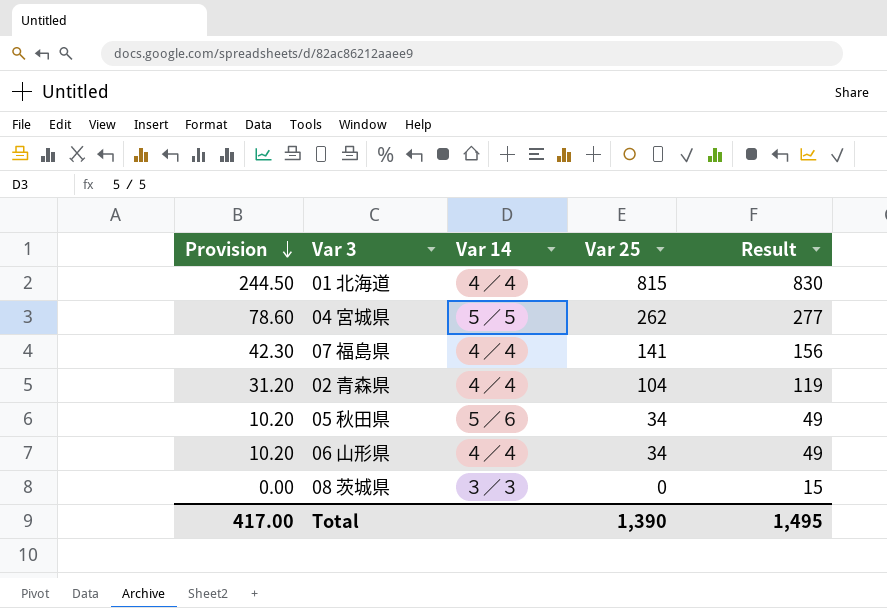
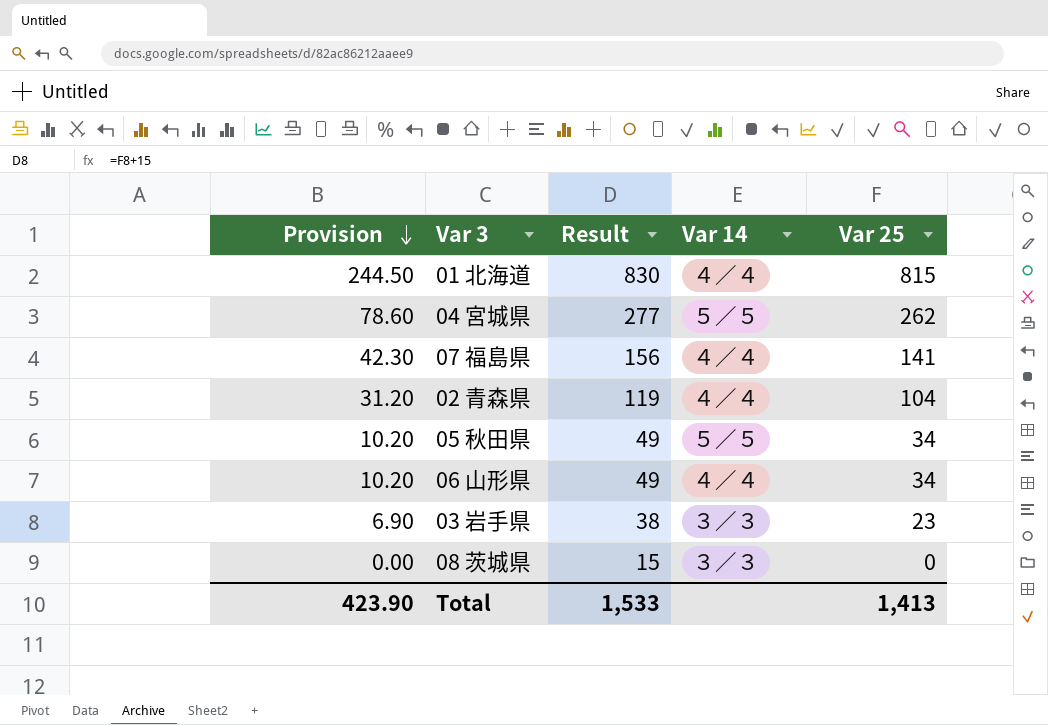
column Result | position: 5 -> 3
05 秋田県 | Var 14: ５／６ -> ５／５
row 03 岩手県: none -> 6.90 | 38 | ３／３ | 23
Total | Provision: 417.00 -> 423.90
Total | Result: 1,495 -> 1,533
Total | Var 25: 1,390 -> 1,413

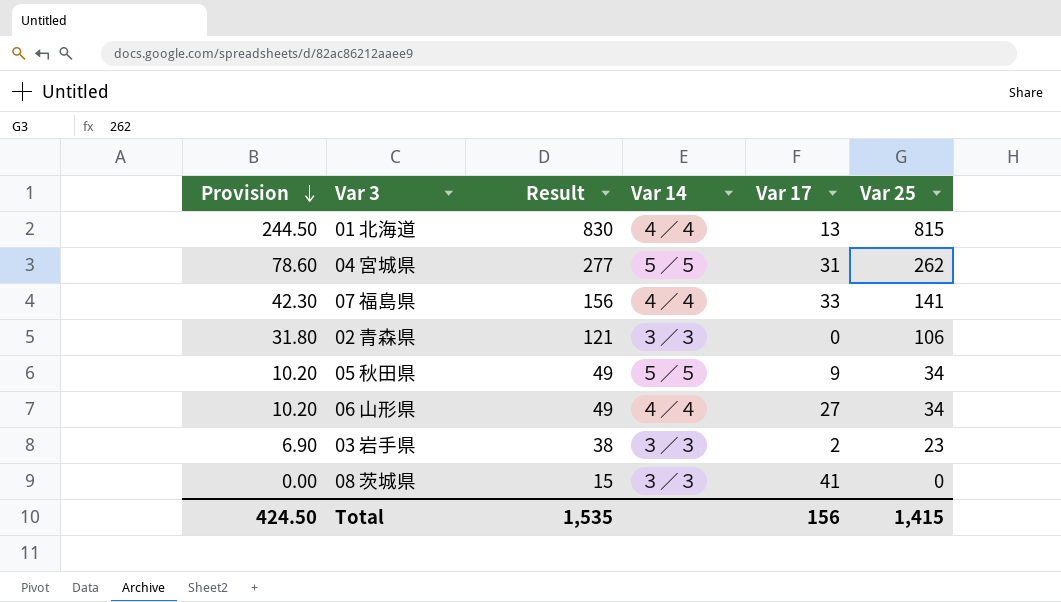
column Var 17 | position: none -> 5
02 青森県 | Provision: 31.20 -> 31.80
02 青森県 | Result: 119 -> 121
02 青森県 | Var 14: ４／４ -> ３／３
02 青森県 | Var 25: 104 -> 106
Total | Provision: 423.90 -> 424.50
Total | Result: 1,533 -> 1,535
Total | Var 25: 1,413 -> 1,415

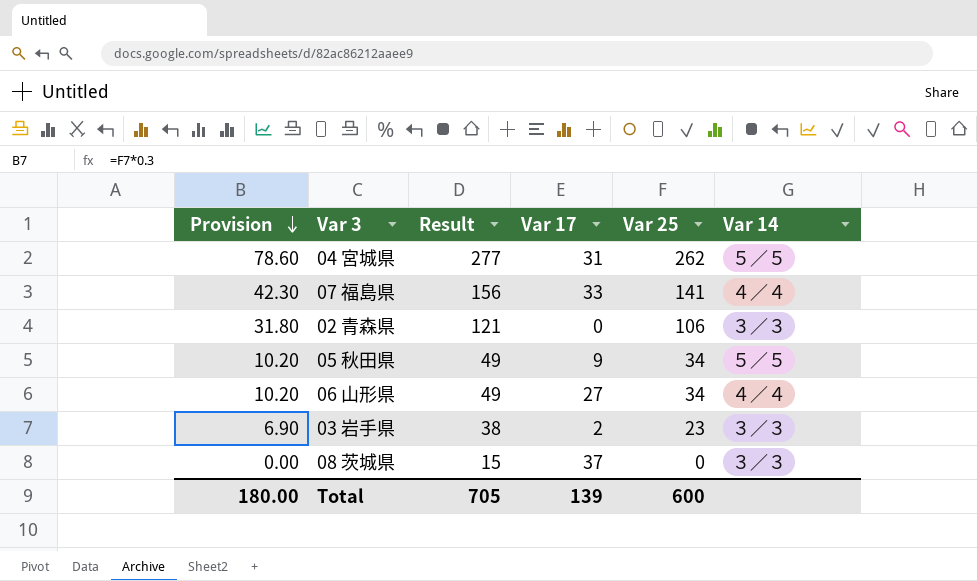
column Var 14 | position: 4 -> 6
row 01 北海道: 244.50 | 830 | ４／４ | 13 | 815 -> none
08 茨城県 | Var 17: 41 -> 37
Total | Provision: 424.50 -> 180.00
Total | Result: 1,535 -> 705
Total | Var 17: 156 -> 139
Total | Var 25: 1,415 -> 600

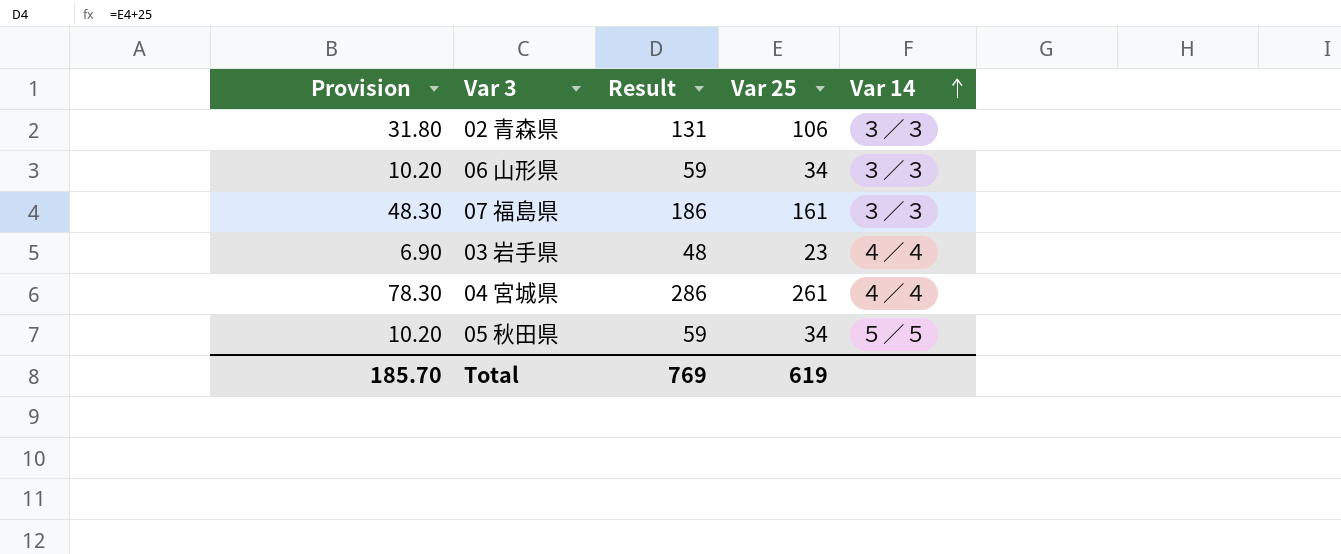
row order: Provision descending -> Var 14 ascending
column Var 17 | position: 4 -> none
column Result | formula: [Var 25] + 15 -> [Var 25] + 25
row 08 茨城県: 0.00 | 15 | 37 | 0 | ３／３ -> none
06 山形県 | Var 14: ４／４ -> ３／３
07 福島県 | Provision: 42.30 -> 48.30
07 福島県 | Var 25: 141 -> 161
07 福島県 | Var 14: ４／４ -> ３／３
03 岩手県 | Var 14: ３／３ -> ４／４
04 宮城県 | Provision: 78.60 -> 78.30
04 宮城県 | Var 25: 262 -> 261
04 宮城県 | Var 14: ５／５ -> ４／４
Total | Provision: 180.00 -> 185.70
Total | Result: 705 -> 769
Total | Var 25: 600 -> 619

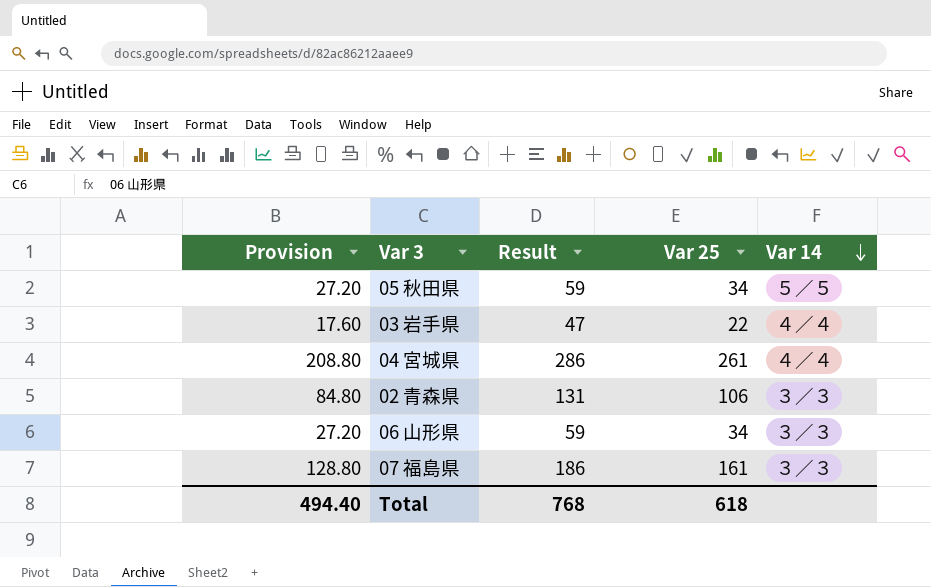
row order: Var 14 ascending -> Var 14 descending
column Provision | formula: [Var 25] * 0.3 -> [Var 25] * 0.8
03 岩手県 | Result: 48 -> 47
03 岩手県 | Var 25: 23 -> 22
Total | Provision: 185.70 -> 494.40
Total | Result: 769 -> 768
Total | Var 25: 619 -> 618

